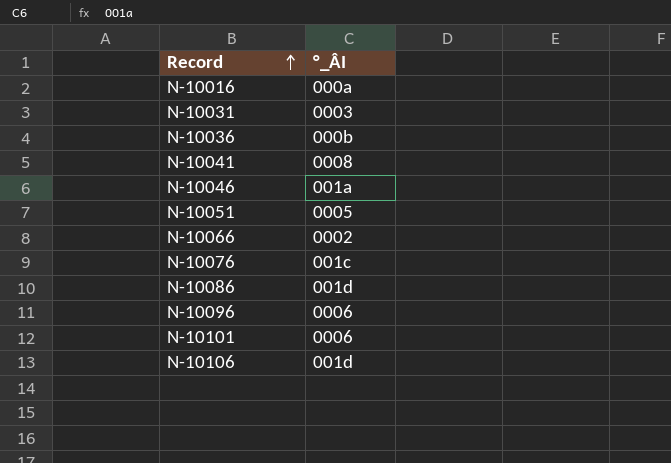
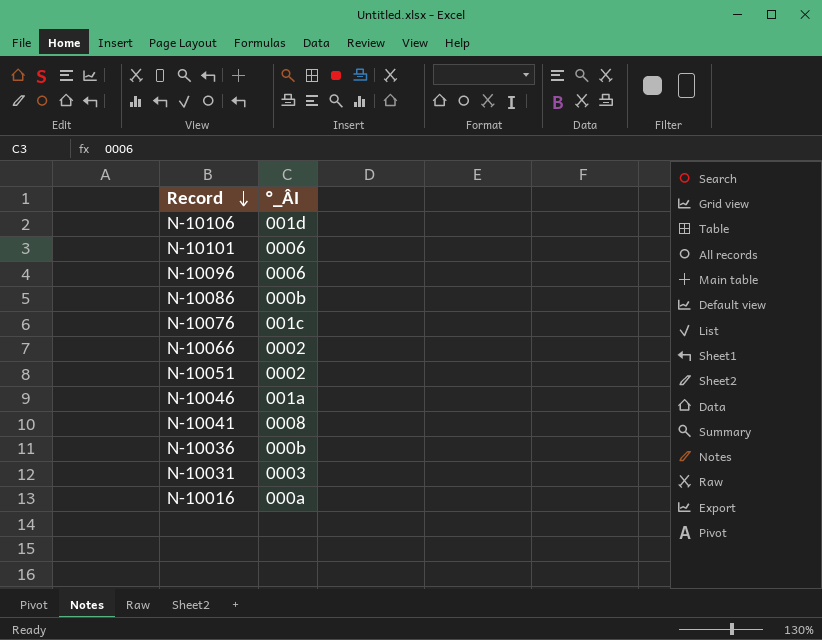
row order: Record ascending -> Record descending
N-10086 | °_ÂI: 001d -> 000b
N-10051 | °_ÂI: 0005 -> 0002

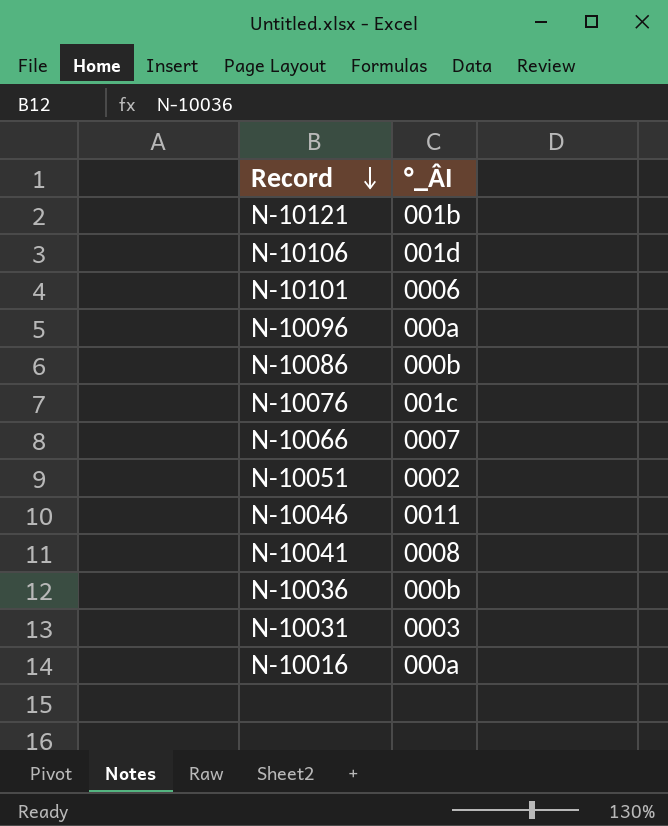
row N-10121: none -> 001b
N-10096 | °_ÂI: 0006 -> 000a
N-10066 | °_ÂI: 0002 -> 0007
N-10046 | °_ÂI: 001a -> 0011

